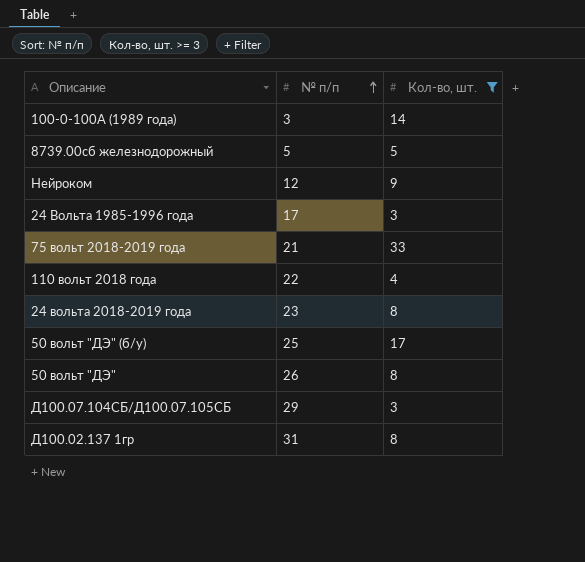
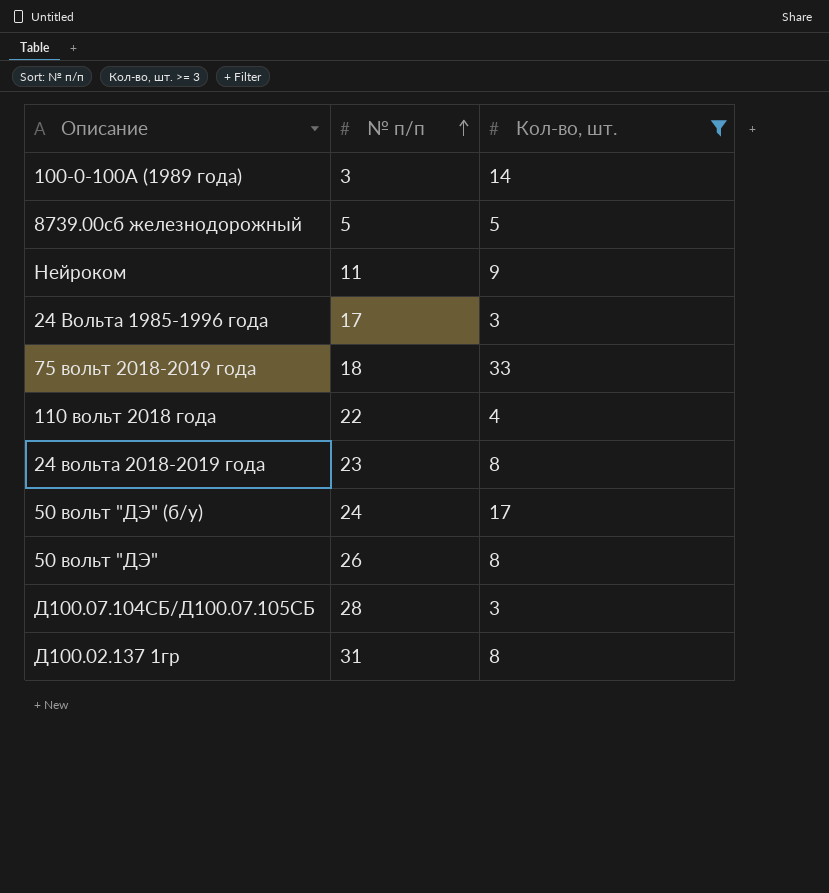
Нейроком | № п/п: 12 -> 11
75 вольт 2018-2019 года | № п/п: 21 -> 18
50 вольт "ДЭ" (б/у) | № п/п: 25 -> 24
Д100.07.104СБ/Д100.07.105СБ | № п/п: 29 -> 28

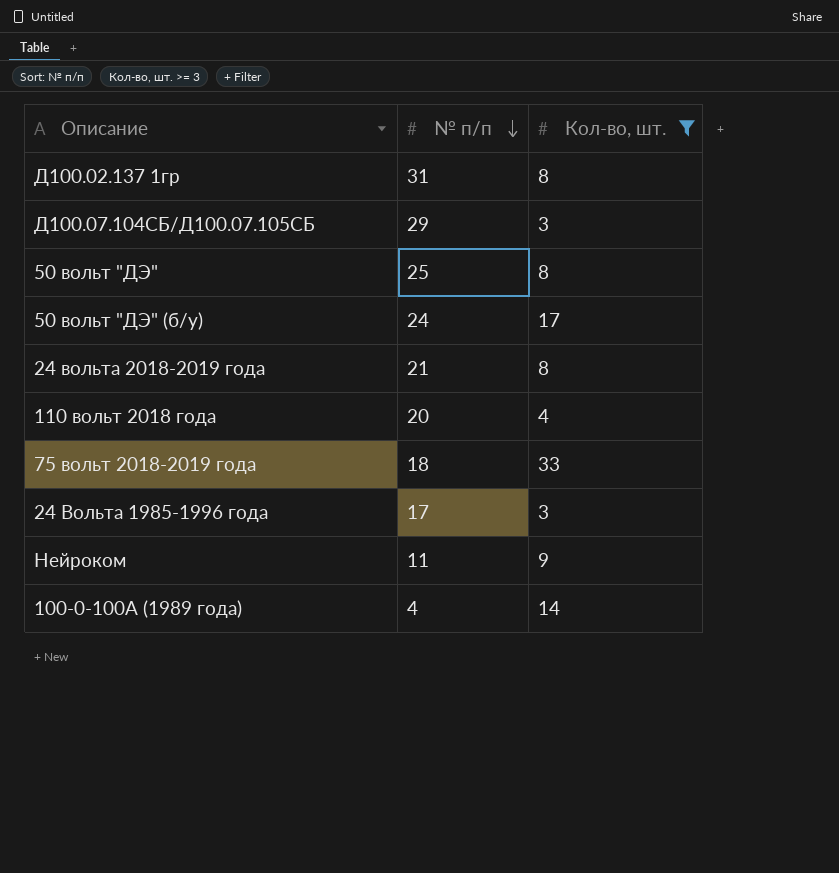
row order: № п/п ascending -> № п/п descending
row 8739.00сб железнодорожный: 5 | 5 -> none
Д100.07.104СБ/Д100.07.105СБ | № п/п: 28 -> 29
50 вольт "ДЭ" | № п/п: 26 -> 25
24 вольта 2018-2019 года | № п/п: 23 -> 21
110 вольт 2018 года | № п/п: 22 -> 20
100-0-100А (1989 года) | № п/п: 3 -> 4

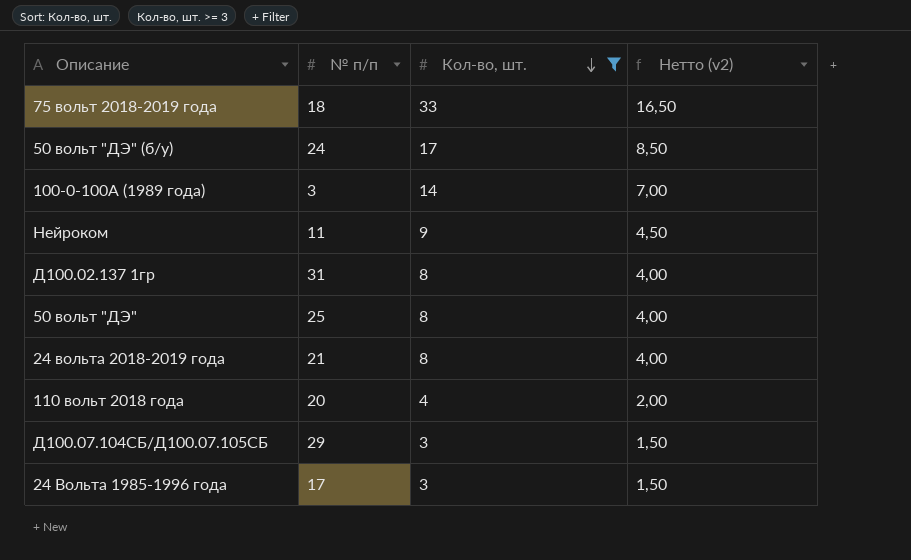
row order: № п/п descending -> Кол-во, шт. descending
column Нетто (v2) | formula: none -> [Кол-во, шт.] * 0,5
100-0-100А (1989 года) | № п/п: 4 -> 3

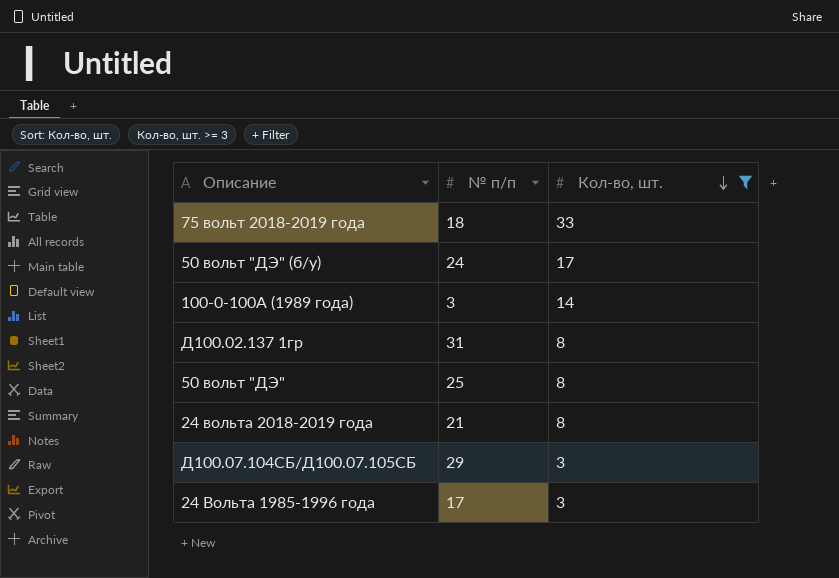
column Нетто (v2) | formula: [Кол-во, шт.] * 0,5 -> none
row Нейроком: 11 | 9 | 4,50 -> none
row 110 вольт 2018 года: 20 | 4 | 2,00 -> none

